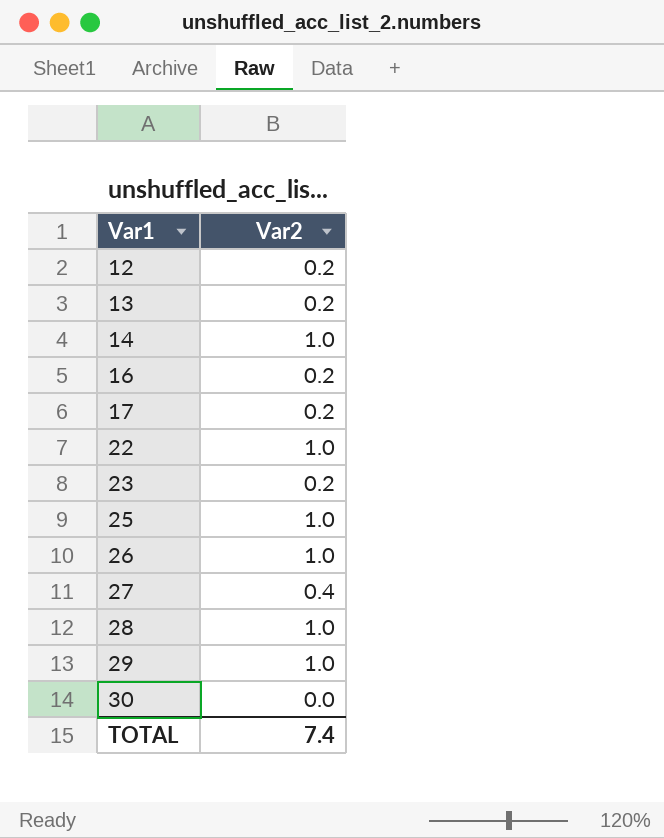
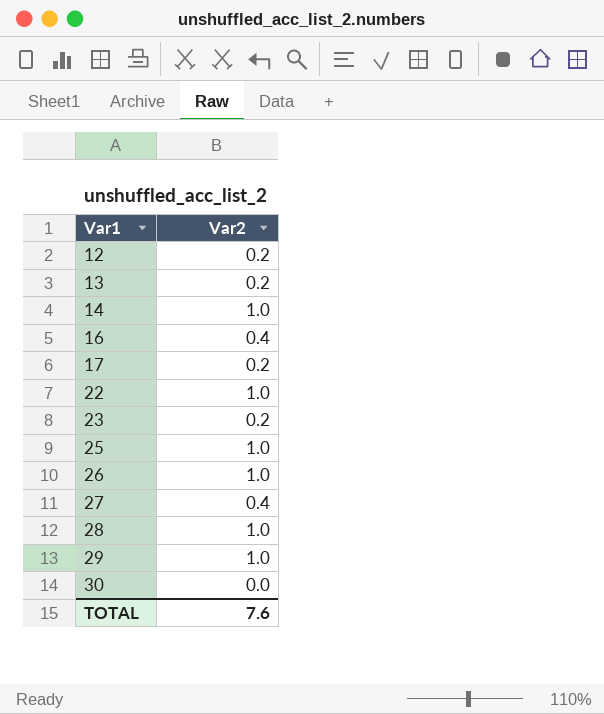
16 | Var2: 0.2 -> 0.4
TOTAL | Var2: 7.4 -> 7.6

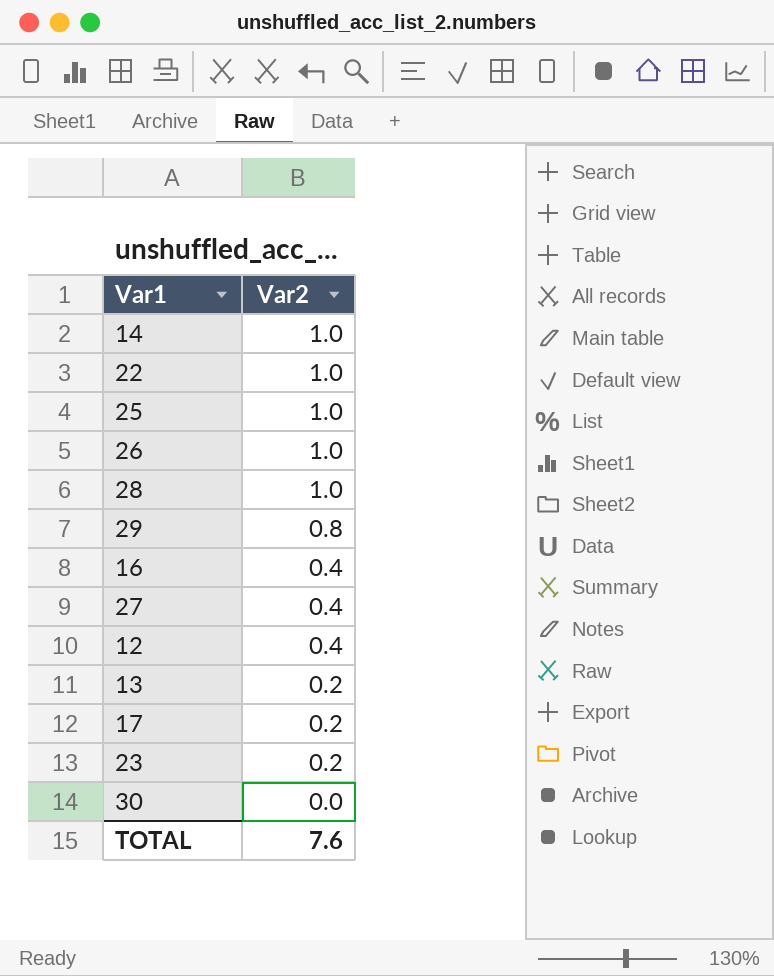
row order: Var1 ascending -> Var2 descending
29 | Var2: 1.0 -> 0.8
12 | Var2: 0.2 -> 0.4

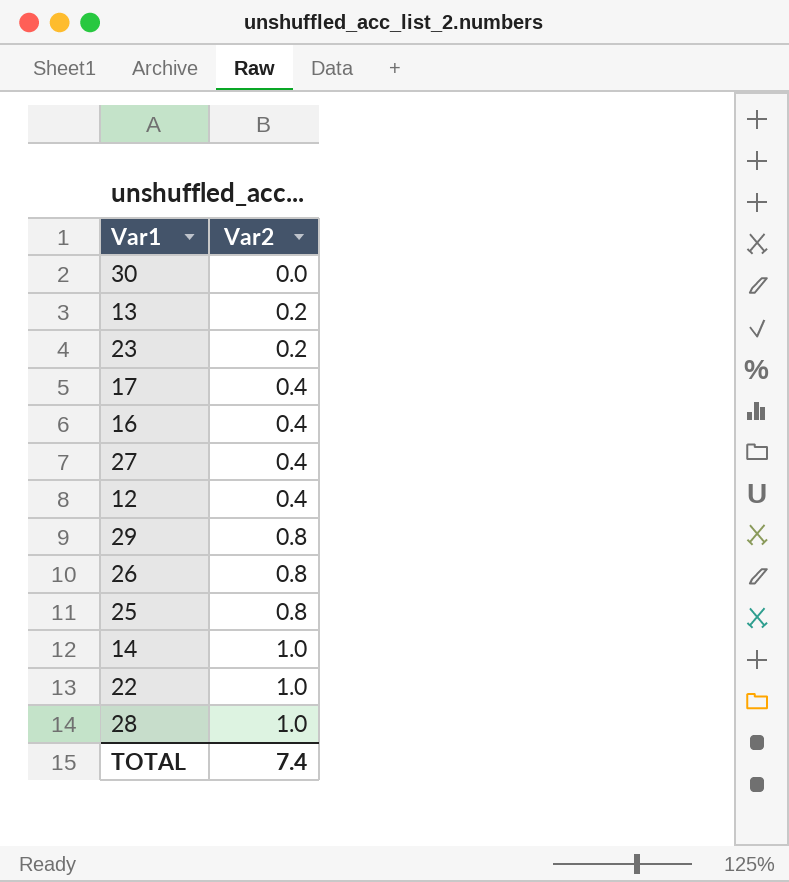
row order: Var2 descending -> Var2 ascending
17 | Var2: 0.2 -> 0.4
26 | Var2: 1.0 -> 0.8
25 | Var2: 1.0 -> 0.8
TOTAL | Var2: 7.6 -> 7.4

